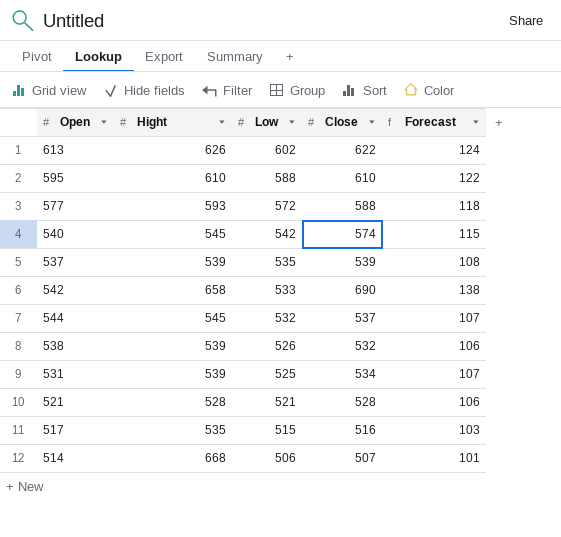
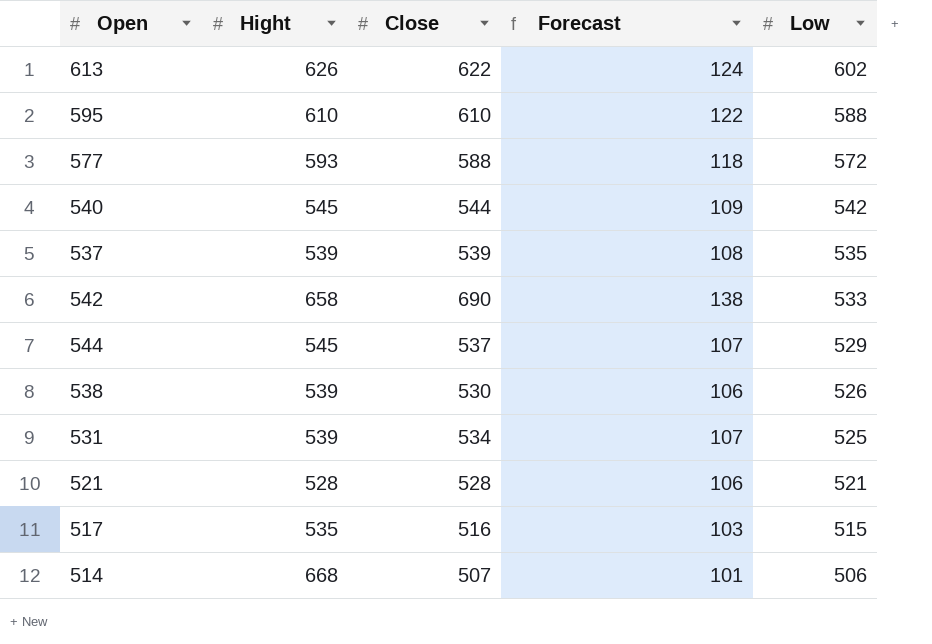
column Low | position: 3 -> 5
540 | Close: 574 -> 544
540 | Forecast: 115 -> 109
544 | Low: 532 -> 529
538 | Close: 532 -> 530

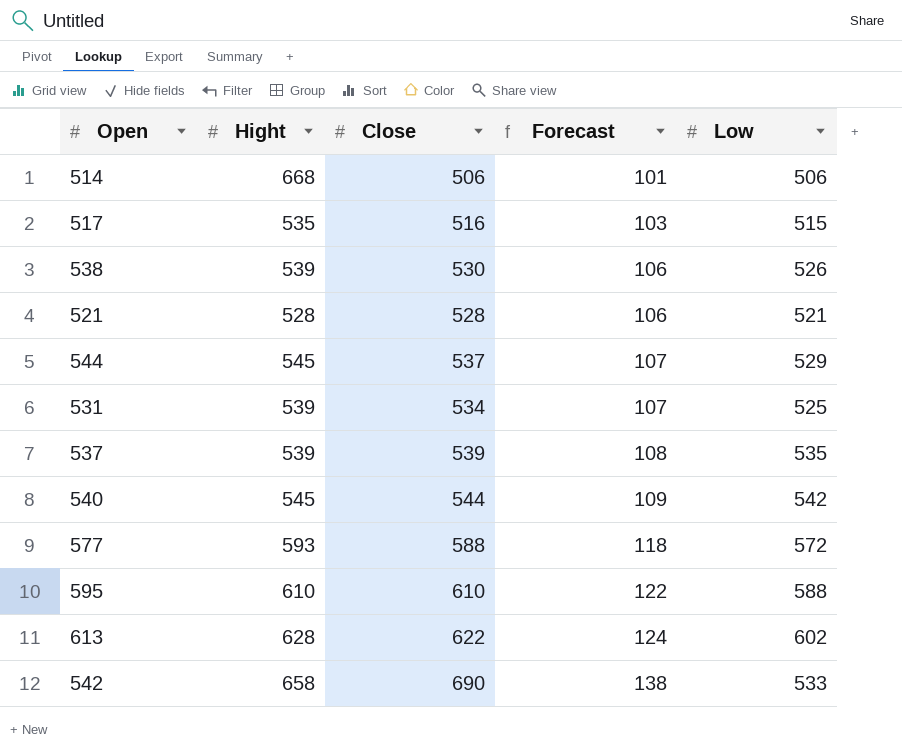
row order: Low descending -> Forecast ascending
514 | Close: 507 -> 506
613 | Hight: 626 -> 628

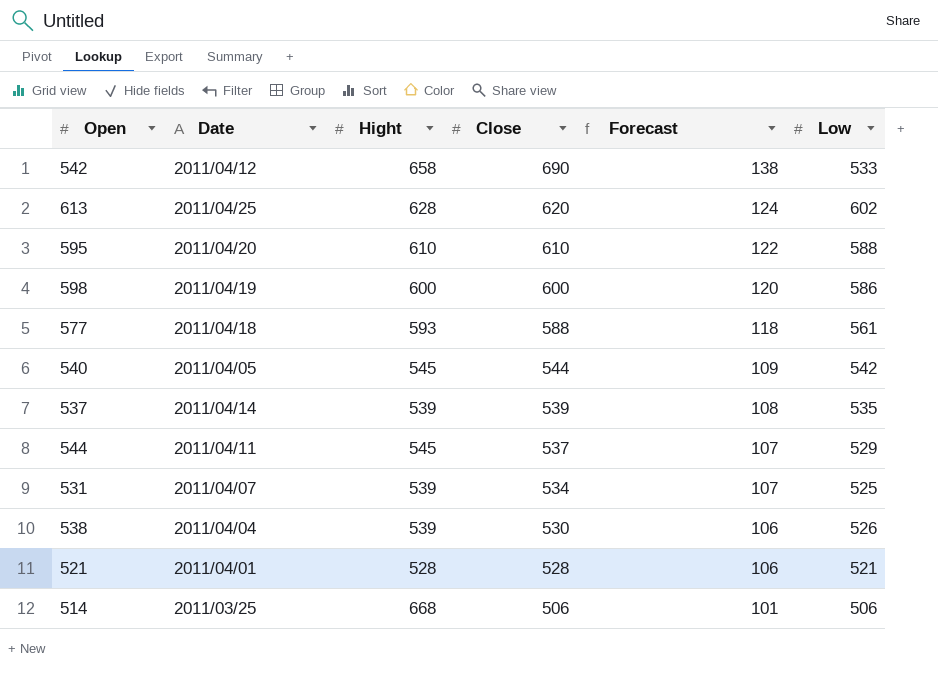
row order: Forecast ascending -> Close descending
column Date | position: none -> 2
row 517: 535 | 516 | 103 | 515 -> none
613 | Close: 622 -> 620
row 598: none -> 2011/04/19 | 600 | 600 | 120 | 586
577 | Low: 572 -> 561

